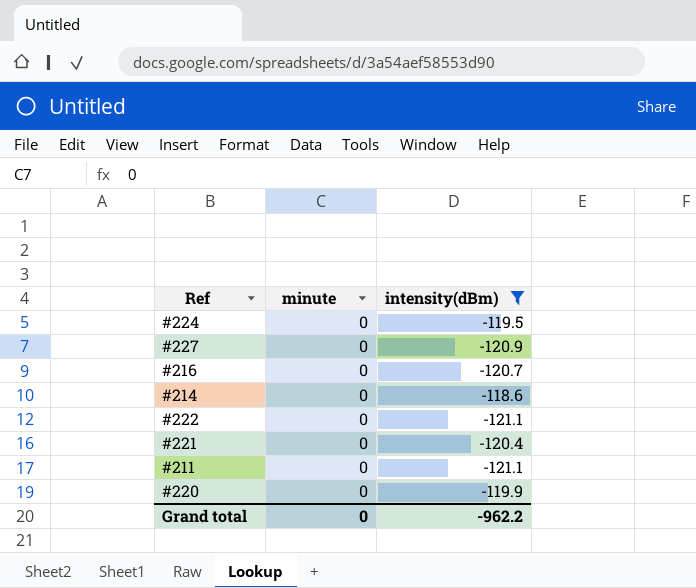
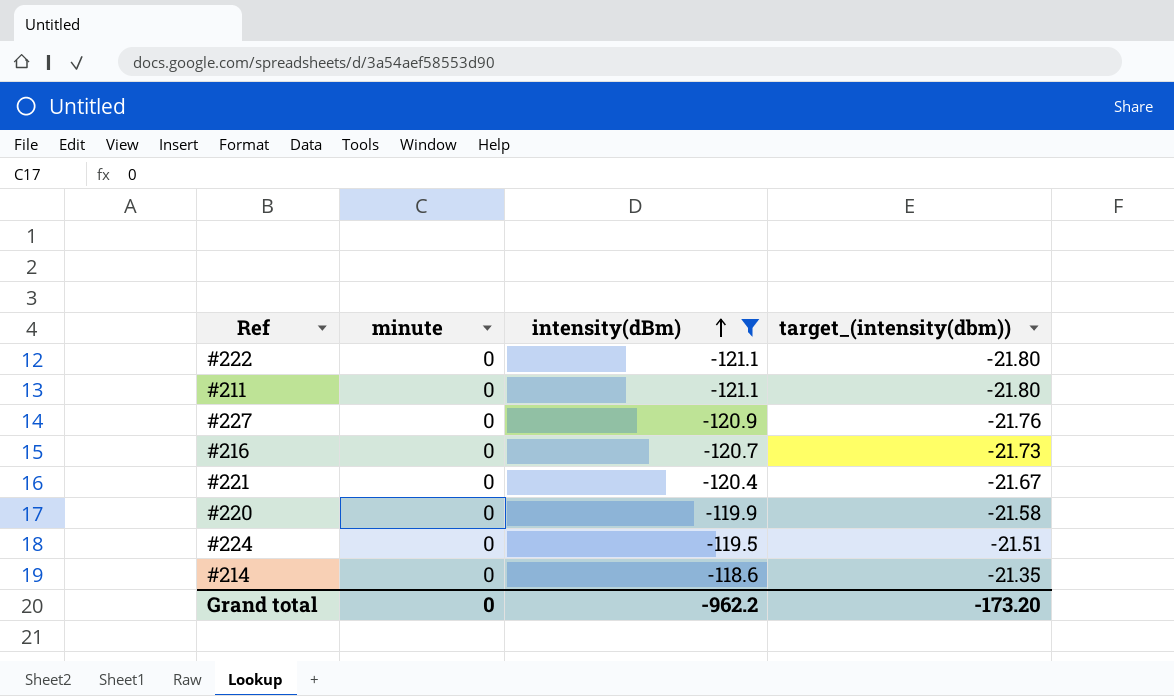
row order: none -> intensity(dBm) ascending
column target_(intensity(dbm)) | formula: none -> [intensity(dBm)] * 0.18

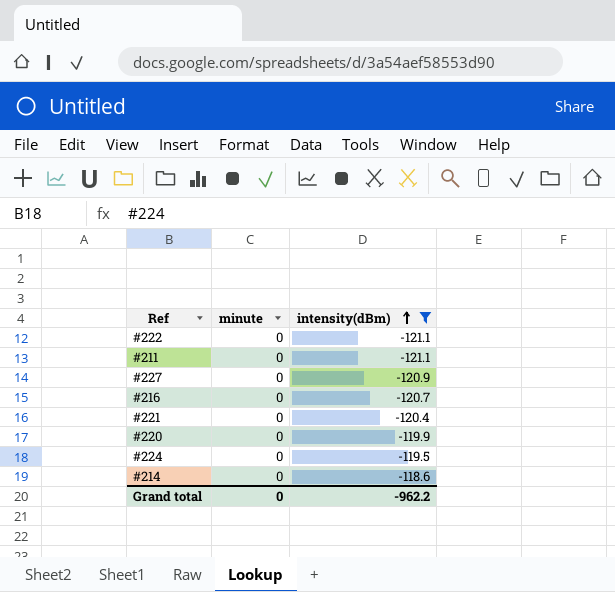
column target_(intensity(dbm)) | formula: [intensity(dBm)] * 0.18 -> none

